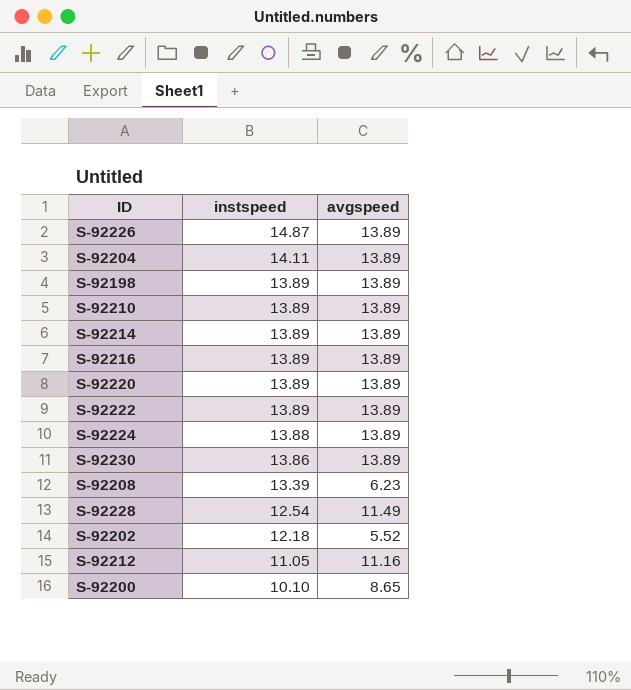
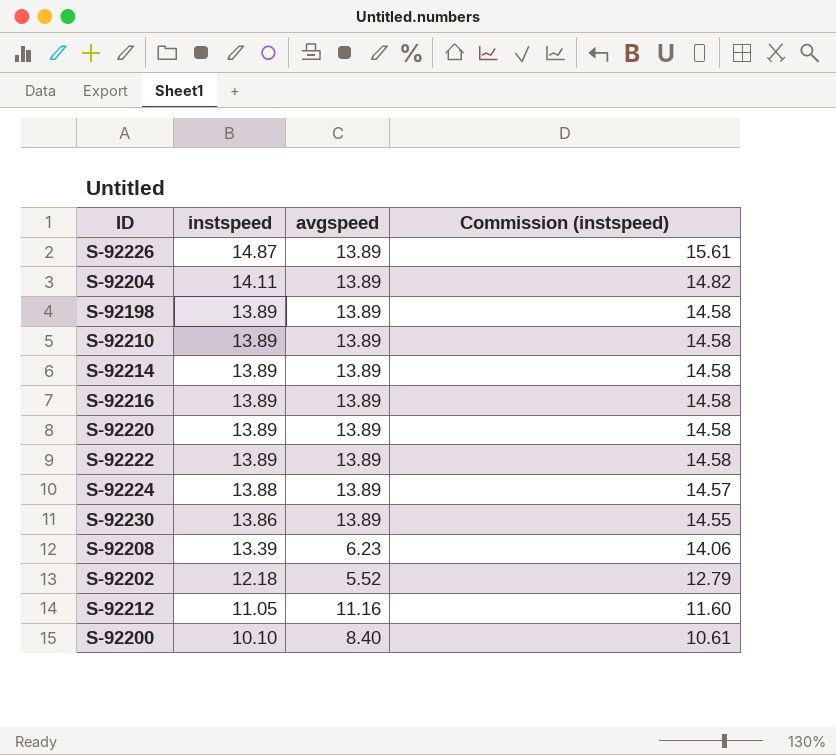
column Commission (instspeed) | formula: none -> [instspeed] * 1.05
row S-92228: 12.54 | 11.49 -> none
S-92200 | avgspeed: 8.65 -> 8.40

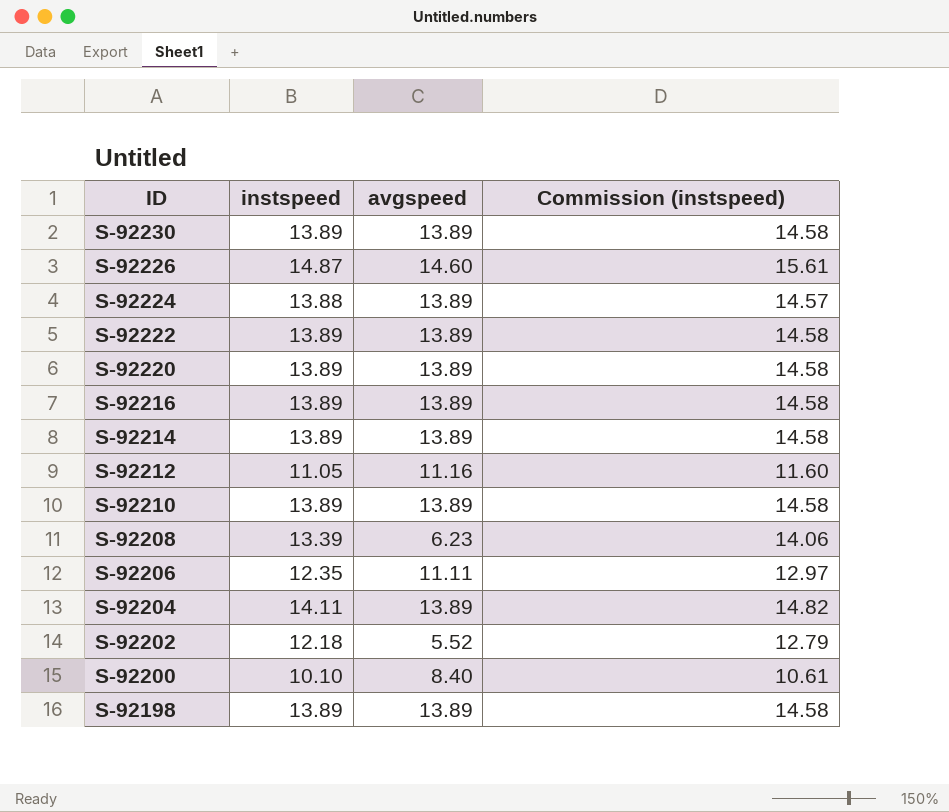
row order: instspeed descending -> ID descending
S-92230 | instspeed: 13.86 -> 13.89
S-92230 | Commission (instspeed): 14.55 -> 14.58
S-92226 | avgspeed: 13.89 -> 14.60
row S-92206: none -> 12.35 | 11.11 | 12.97

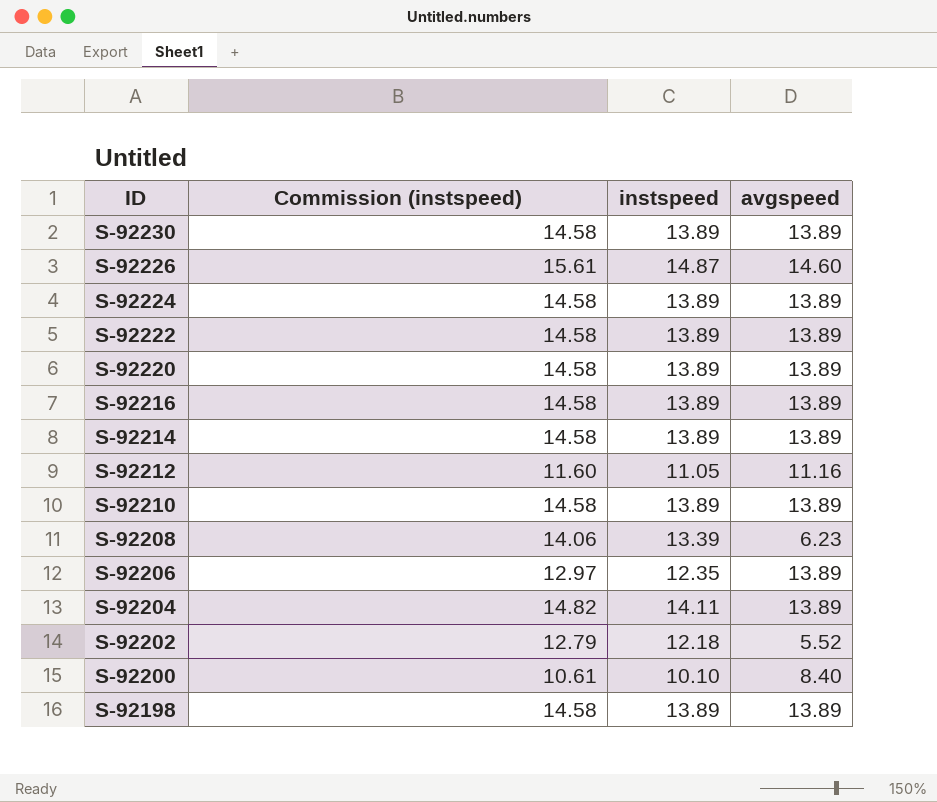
column Commission (instspeed) | position: 4 -> 2
S-92224 | Commission (instspeed): 14.57 -> 14.58
S-92224 | instspeed: 13.88 -> 13.89
S-92206 | avgspeed: 11.11 -> 13.89

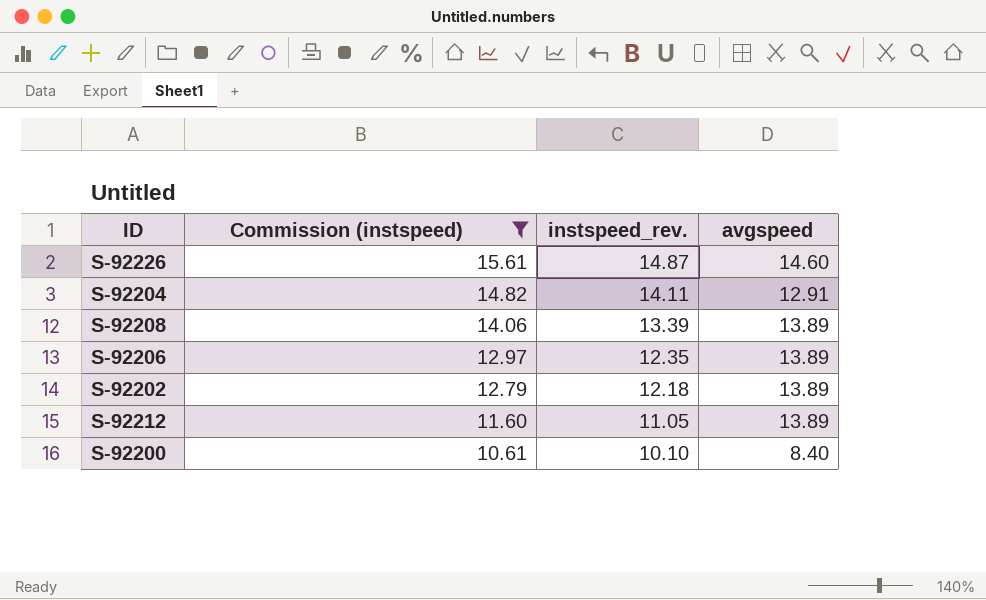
filter: none -> Commission (instspeed) != 14.58
row order: ID descending -> Commission (instspeed) descending
column name: instspeed -> instspeed_rev.
S-92204 | avgspeed: 13.89 -> 12.91
S-92208 | avgspeed: 6.23 -> 13.89
S-92202 | avgspeed: 5.52 -> 13.89
S-92212 | avgspeed: 11.16 -> 13.89

